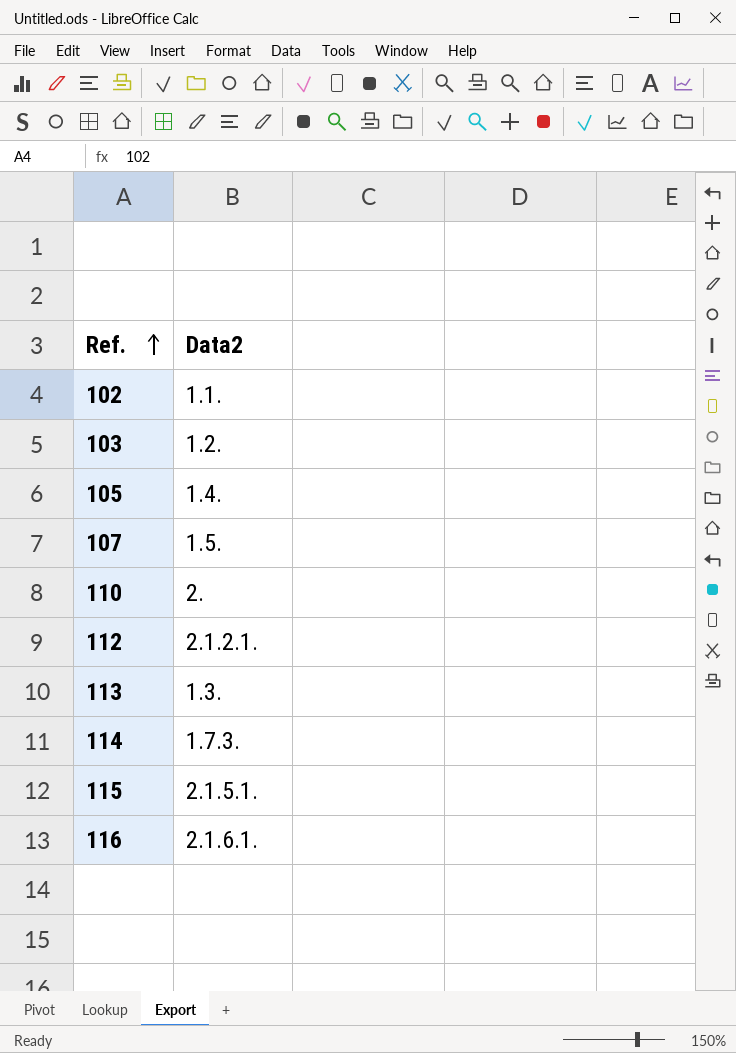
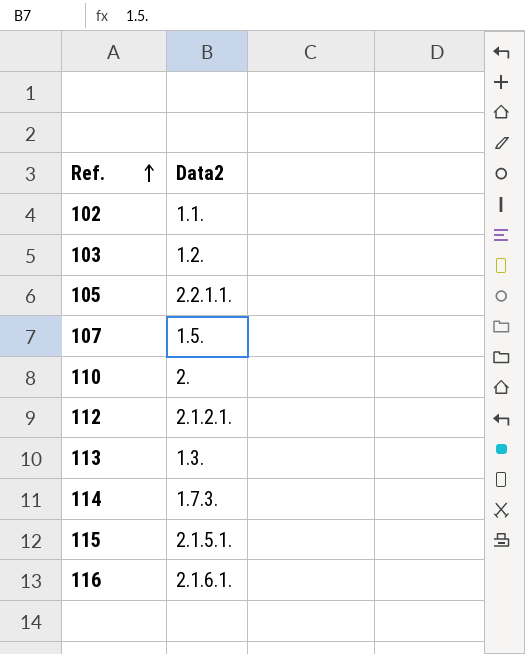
105 | Data2: 1.4. -> 2.2.1.1.

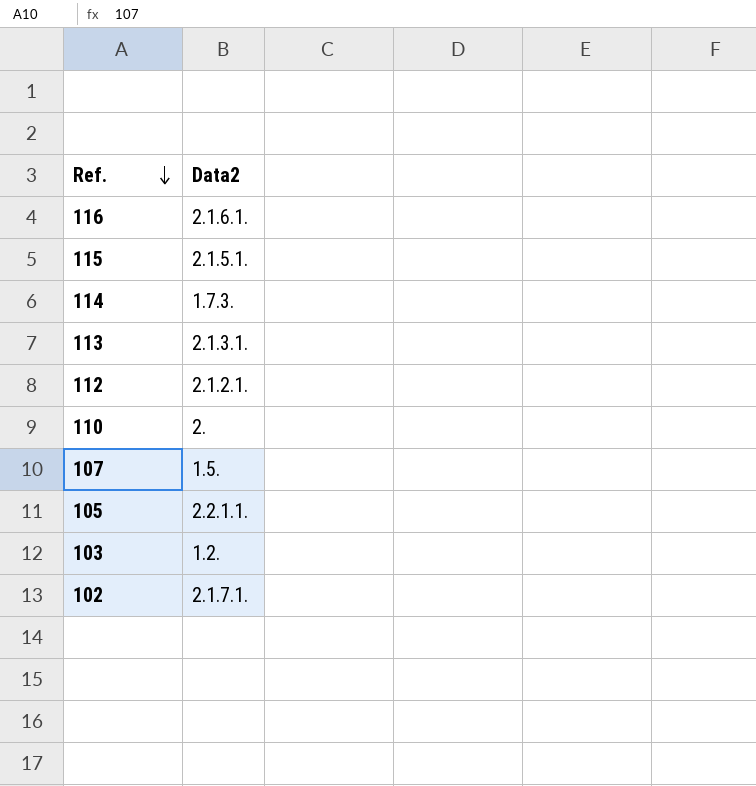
row order: Ref. ascending -> Ref. descending
113 | Data2: 1.3. -> 2.1.3.1.
102 | Data2: 1.1. -> 2.1.7.1.

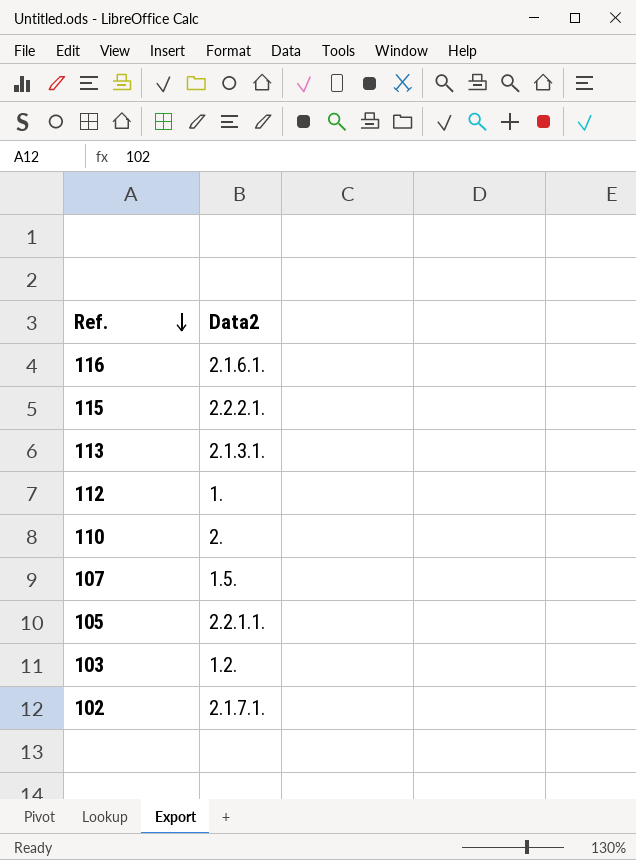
row 114: 1.7.3. -> none
115 | Data2: 2.1.5.1. -> 2.2.2.1.
112 | Data2: 2.1.2.1. -> 1.

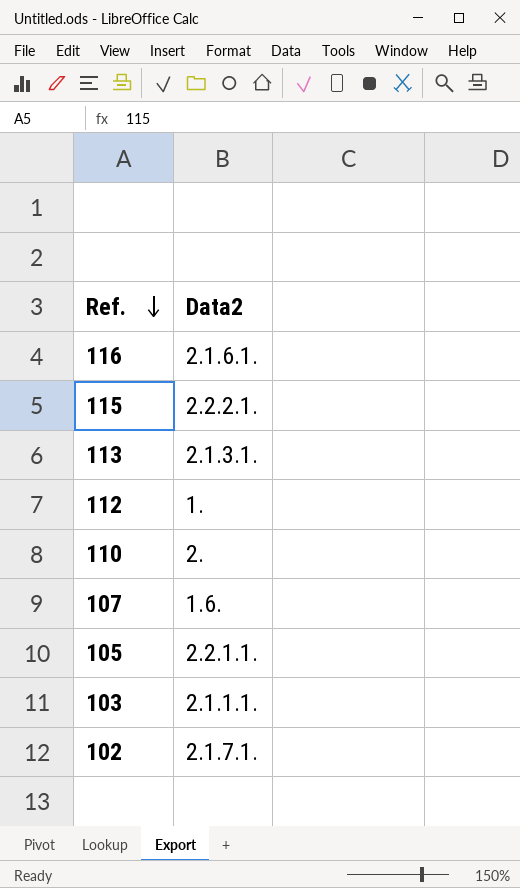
107 | Data2: 1.5. -> 1.6.
103 | Data2: 1.2. -> 2.1.1.1.

